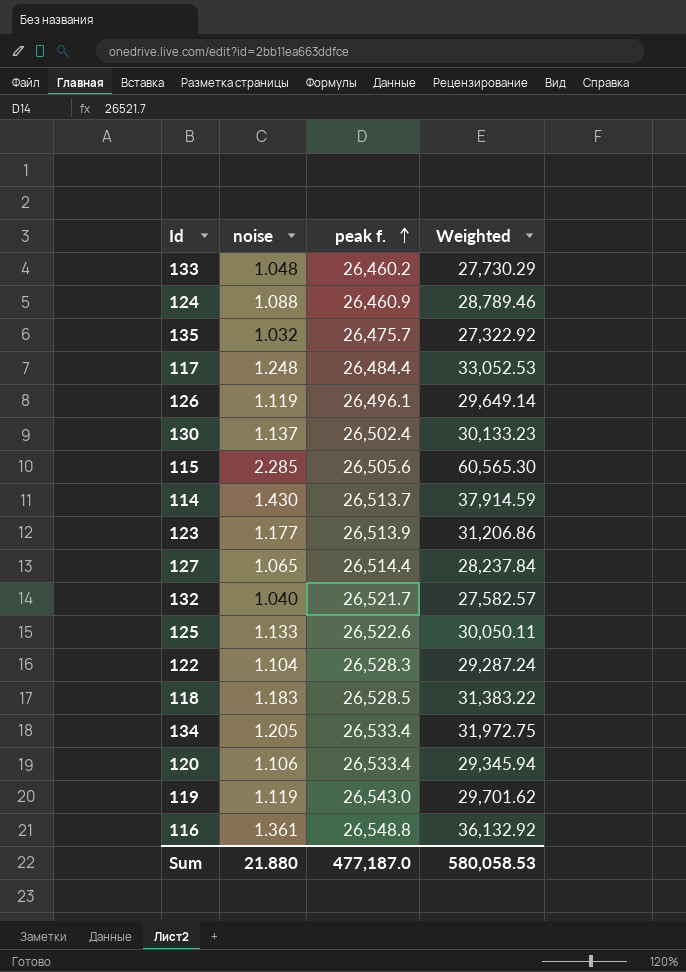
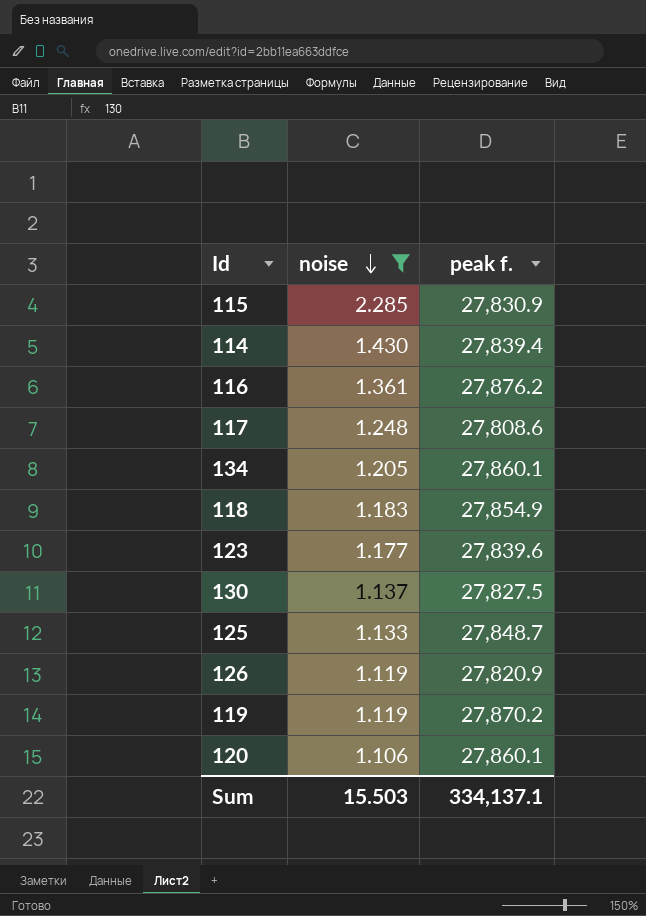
filter: none -> noise >= 1.106
row order: peak f. ascending -> noise descending
column Weighted | formula: [noise] * [peak f.] -> none
115 | peak f.: 26,505.6 -> 27,830.9
114 | peak f.: 26,513.7 -> 27,839.4
116 | peak f.: 26,548.8 -> 27,876.2
117 | peak f.: 26,484.4 -> 27,808.6
134 | peak f.: 26,533.4 -> 27,860.1
118 | peak f.: 26,528.5 -> 27,854.9
123 | peak f.: 26,513.9 -> 27,839.6
130 | peak f.: 26,502.4 -> 27,827.5
125 | peak f.: 26,522.6 -> 27,848.7
126 | peak f.: 26,496.1 -> 27,820.9
119 | peak f.: 26,543.0 -> 27,870.2
120 | peak f.: 26,533.4 -> 27,860.1
Sum | noise: 21.880 -> 15.503
Sum | peak f.: 477,187.0 -> 334,137.1

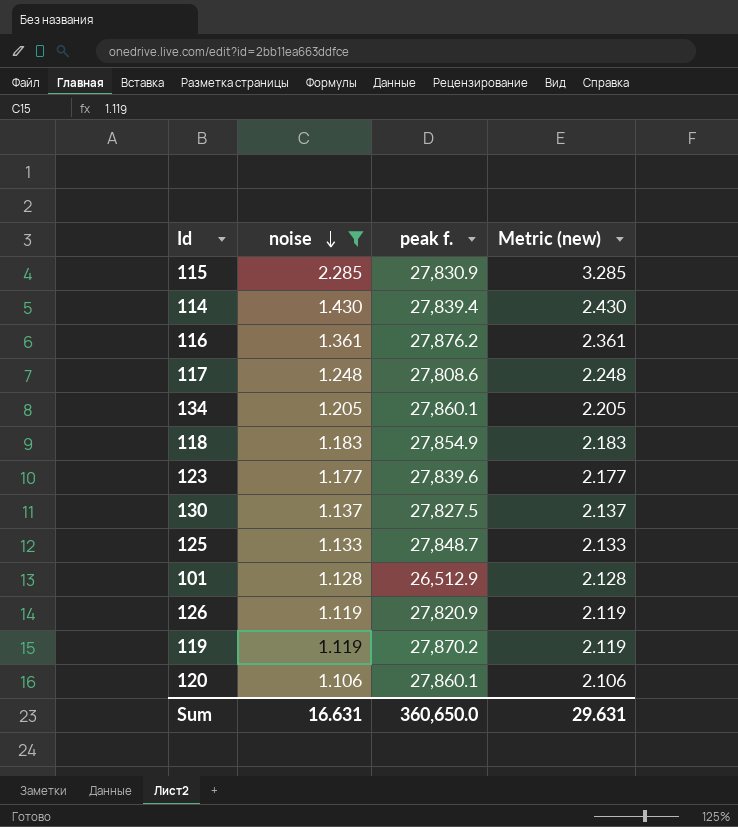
column Metric (new) | formula: none -> [noise] + 1
row 101: none -> 1.128 | 26,512.9 | 2.128
Sum | noise: 15.503 -> 16.631
Sum | peak f.: 334,137.1 -> 360,650.0

